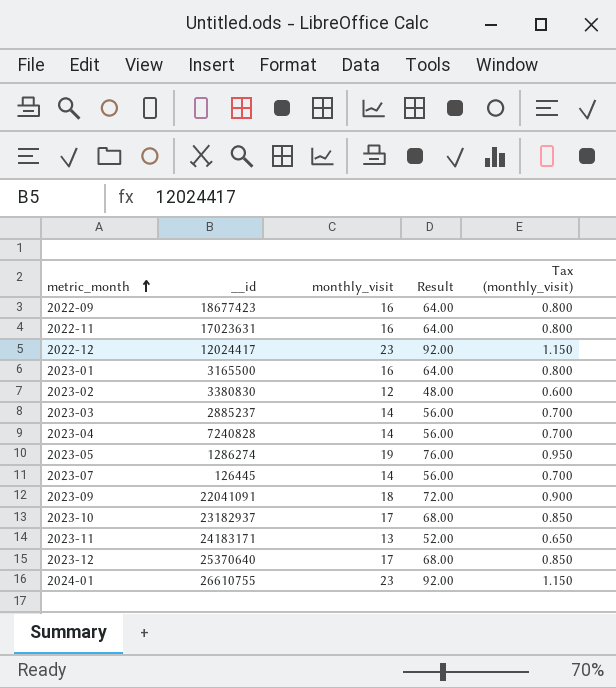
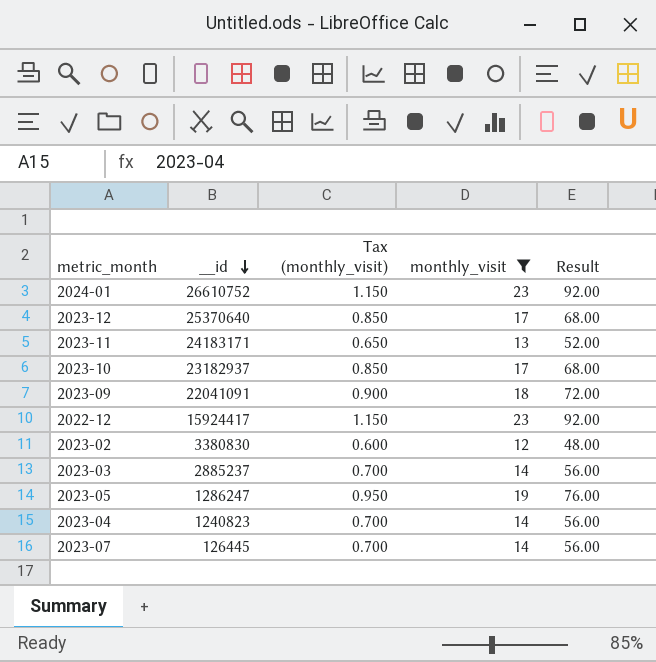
filter: none -> monthly_visit != 16
row order: metric_month ascending -> __id descending
column Tax (monthly_visit) | position: 5 -> 3
2024-01 | __id: 26610755 -> 26610752
2022-12 | __id: 12024417 -> 15924417
2023-05 | __id: 1286274 -> 1286247
2023-04 | __id: 7240828 -> 1240823

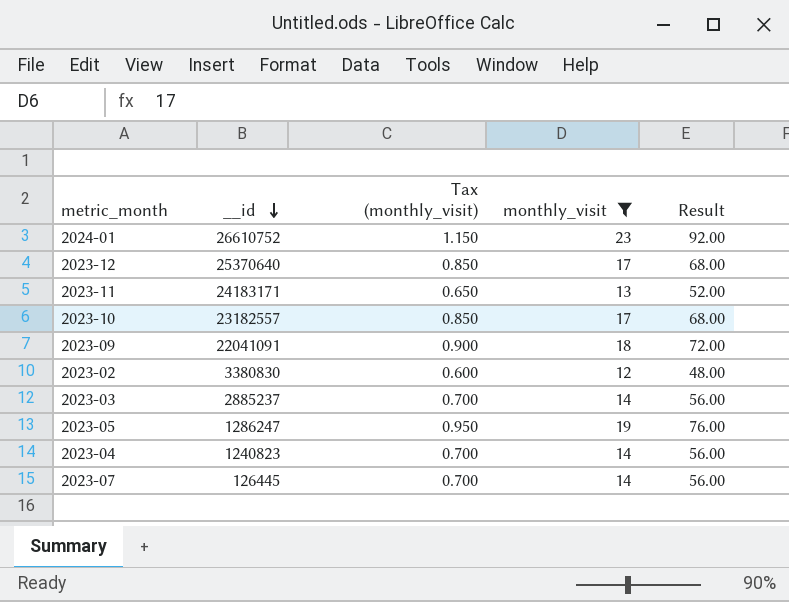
row 2022-12: 15924417 | 1.150 | 23 | 92.00 -> none
2023-10 | __id: 23182937 -> 23182557

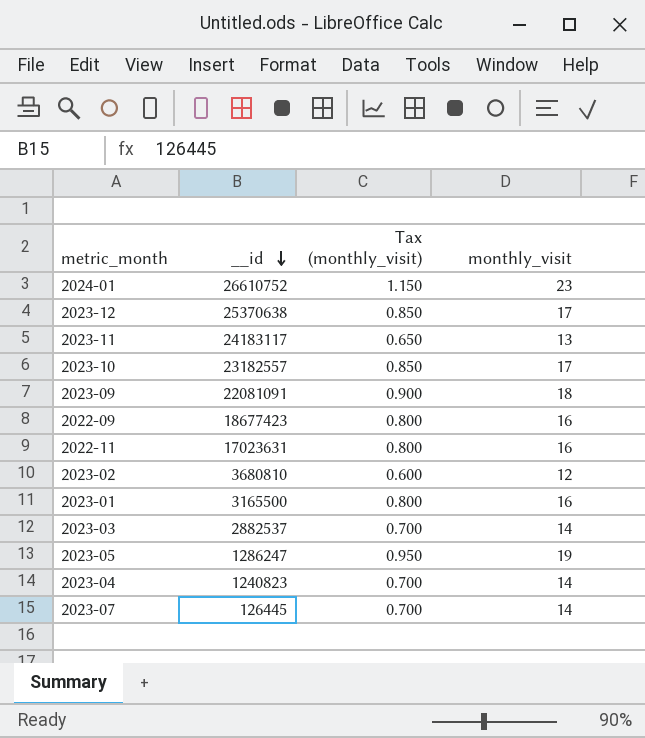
filter: monthly_visit != 16 -> none
column Result | formula: [monthly_visit] * 4 -> none
2023-12 | __id: 25370640 -> 25370638
2023-11 | __id: 24183171 -> 24183117
2023-09 | __id: 22041091 -> 22081091
2023-02 | __id: 3380830 -> 3680810
2023-03 | __id: 2885237 -> 2882537

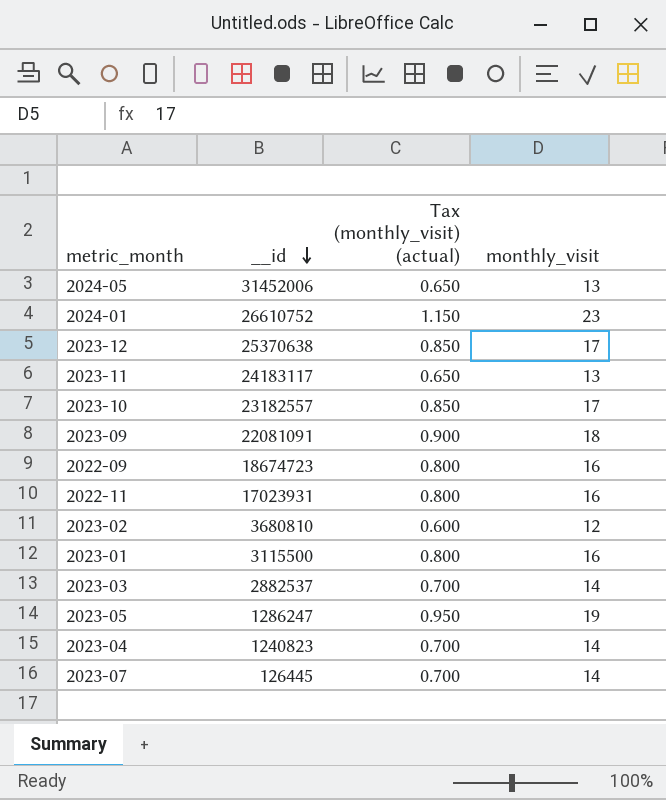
column name: Tax (monthly_visit) -> Tax (monthly_visit) (actual)
row 2024-05: none -> 31452006 | 0.650 | 13
2022-09 | __id: 18677423 -> 18674723
2022-11 | __id: 17023631 -> 17023931
2023-01 | __id: 3165500 -> 3115500

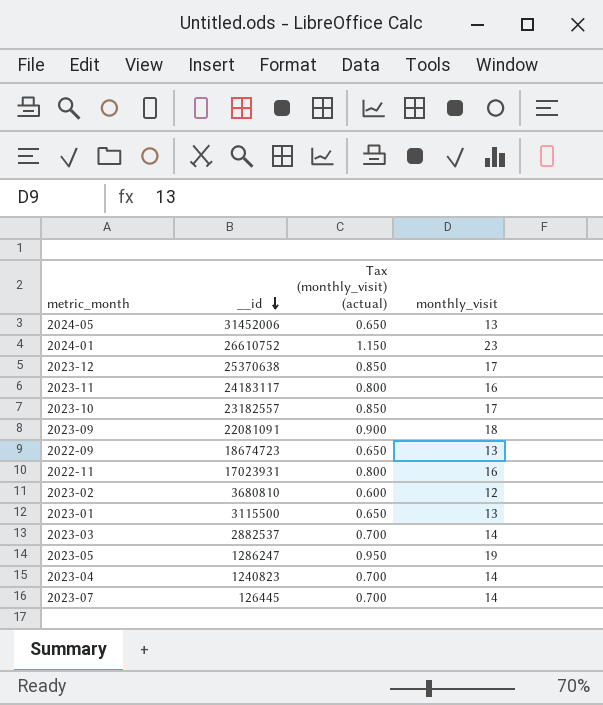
2023-11 | Tax (monthly_visit) (actual): 0.650 -> 0.800
2023-11 | monthly_visit: 13 -> 16
2022-09 | Tax (monthly_visit) (actual): 0.800 -> 0.650
2022-09 | monthly_visit: 16 -> 13
2023-01 | Tax (monthly_visit) (actual): 0.800 -> 0.650
2023-01 | monthly_visit: 16 -> 13

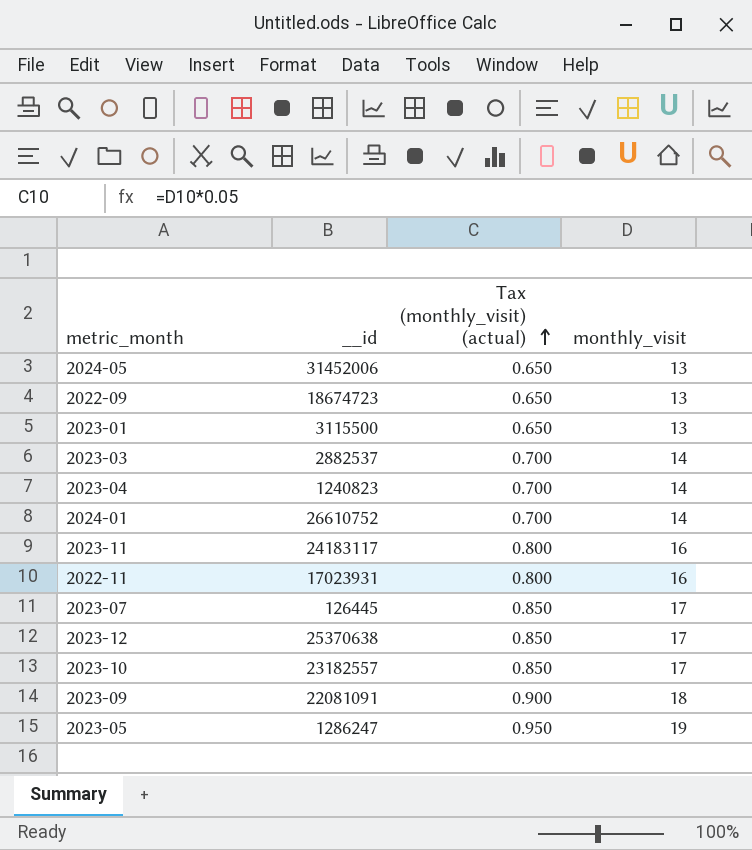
row order: __id descending -> Tax (monthly_visit) (actual) ascending
row 2023-02: 3680810 | 0.600 | 12 -> none
2024-01 | Tax (monthly_visit) (actual): 1.150 -> 0.700
2024-01 | monthly_visit: 23 -> 14
2023-07 | Tax (monthly_visit) (actual): 0.700 -> 0.850
2023-07 | monthly_visit: 14 -> 17

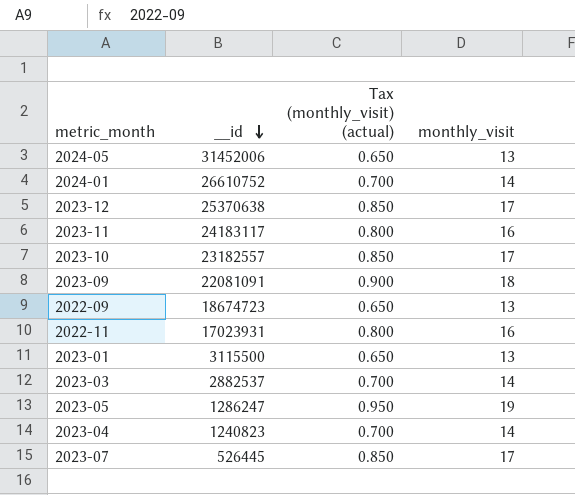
row order: Tax (monthly_visit) (actual) ascending -> __id descending
2023-07 | __id: 126445 -> 526445

